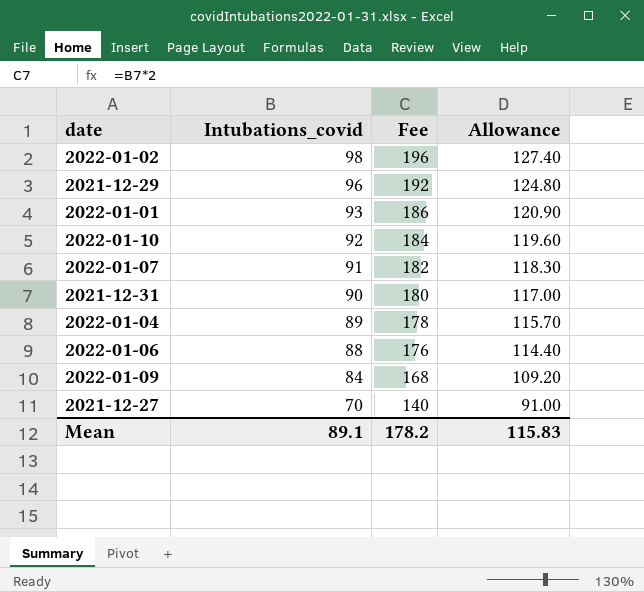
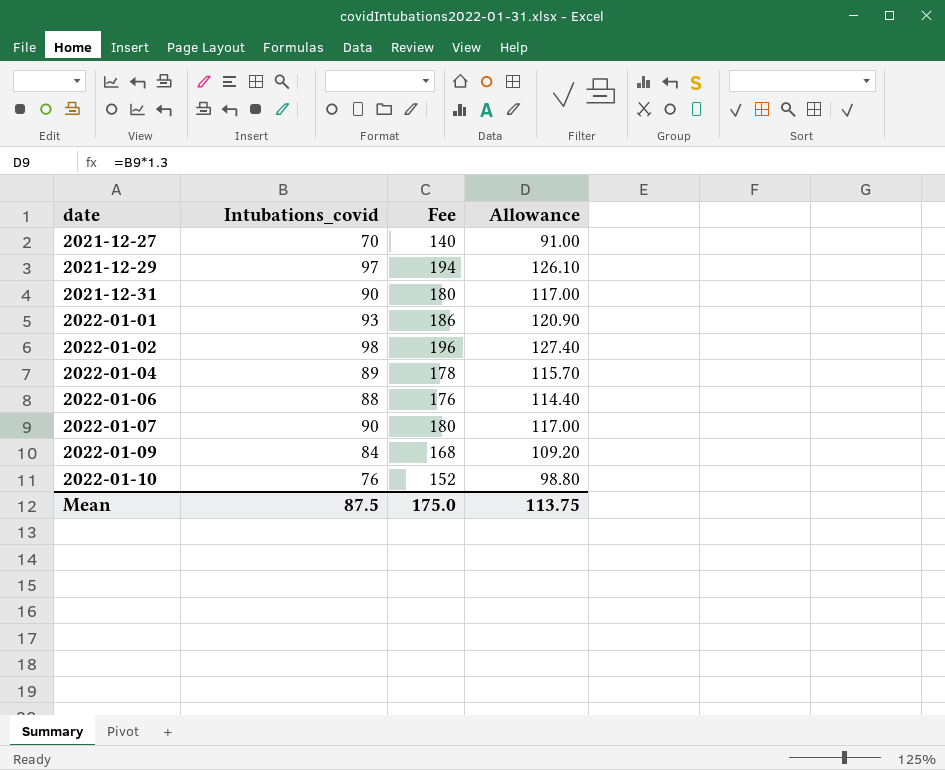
row order: Intubations_covid descending -> date ascending
2021-12-29 | Intubations_covid: 96 -> 97
2021-12-29 | Fee: 192 -> 194
2021-12-29 | Allowance: 124.80 -> 126.10
2022-01-07 | Intubations_covid: 91 -> 90
2022-01-07 | Fee: 182 -> 180
2022-01-07 | Allowance: 118.30 -> 117.00
2022-01-10 | Intubations_covid: 92 -> 76
2022-01-10 | Fee: 184 -> 152
2022-01-10 | Allowance: 119.60 -> 98.80
Mean | Intubations_covid: 89.1 -> 87.5
Mean | Fee: 178.2 -> 175.0
Mean | Allowance: 115.83 -> 113.75

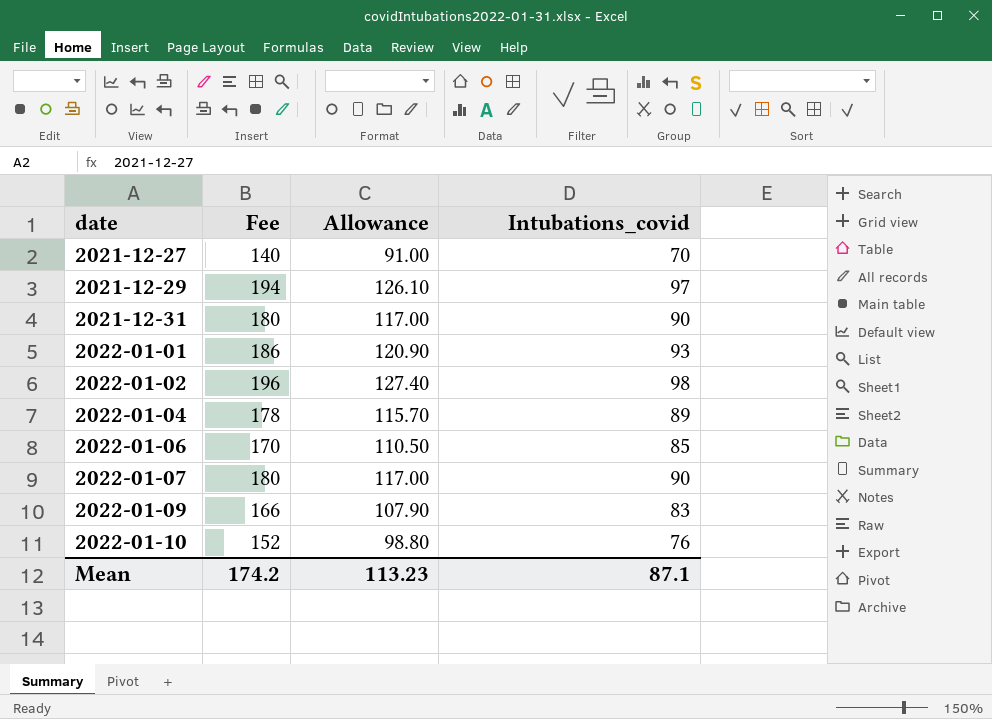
column Intubations_covid | position: 2 -> 4
2022-01-06 | Fee: 176 -> 170
2022-01-06 | Allowance: 114.40 -> 110.50
2022-01-06 | Intubations_covid: 88 -> 85
2022-01-09 | Fee: 168 -> 166
2022-01-09 | Allowance: 109.20 -> 107.90
2022-01-09 | Intubations_covid: 84 -> 83
Mean | Fee: 175.0 -> 174.2
Mean | Allowance: 113.75 -> 113.23
Mean | Intubations_covid: 87.5 -> 87.1

